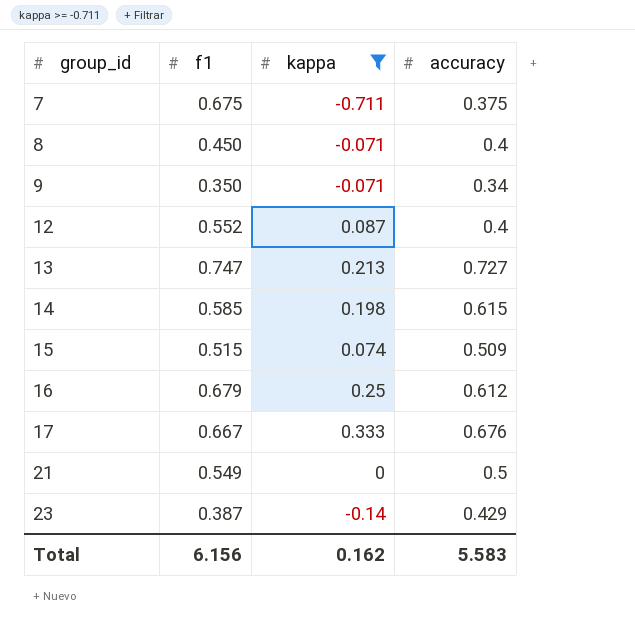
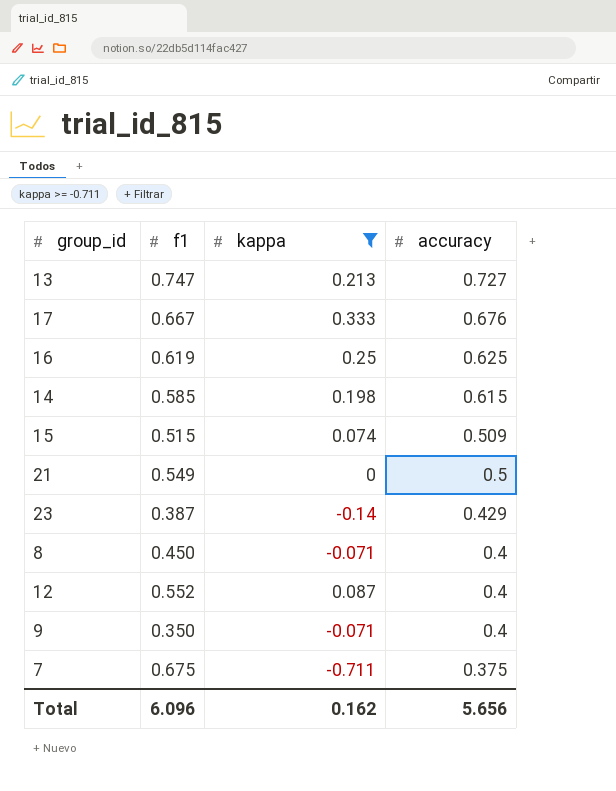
row order: group_id ascending -> accuracy descending
16 | f1: 0.679 -> 0.619
16 | accuracy: 0.612 -> 0.625
9 | accuracy: 0.34 -> 0.4
Total | f1: 6.156 -> 6.096
Total | accuracy: 5.583 -> 5.656

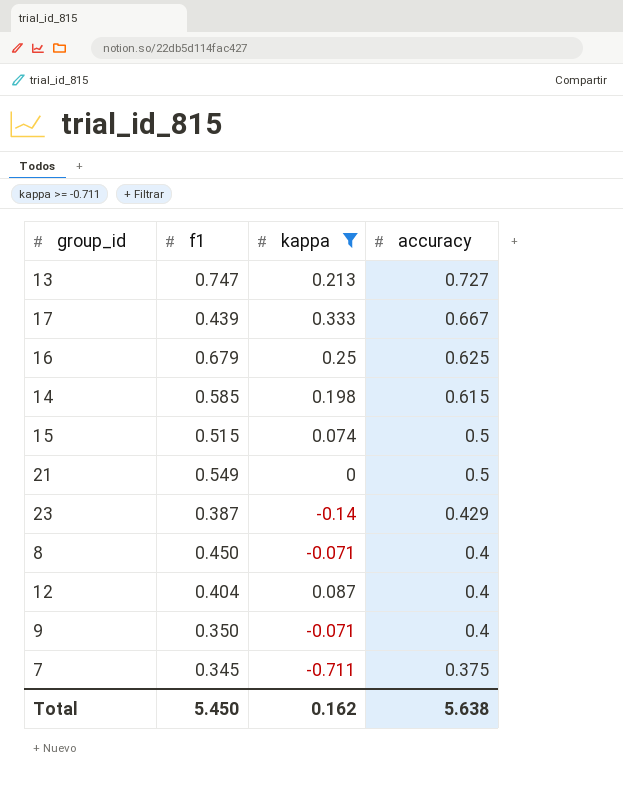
17 | f1: 0.667 -> 0.439
17 | accuracy: 0.676 -> 0.667
16 | f1: 0.619 -> 0.679
15 | accuracy: 0.509 -> 0.5
12 | f1: 0.552 -> 0.404
7 | f1: 0.675 -> 0.345
Total | f1: 6.096 -> 5.450
Total | accuracy: 5.656 -> 5.638

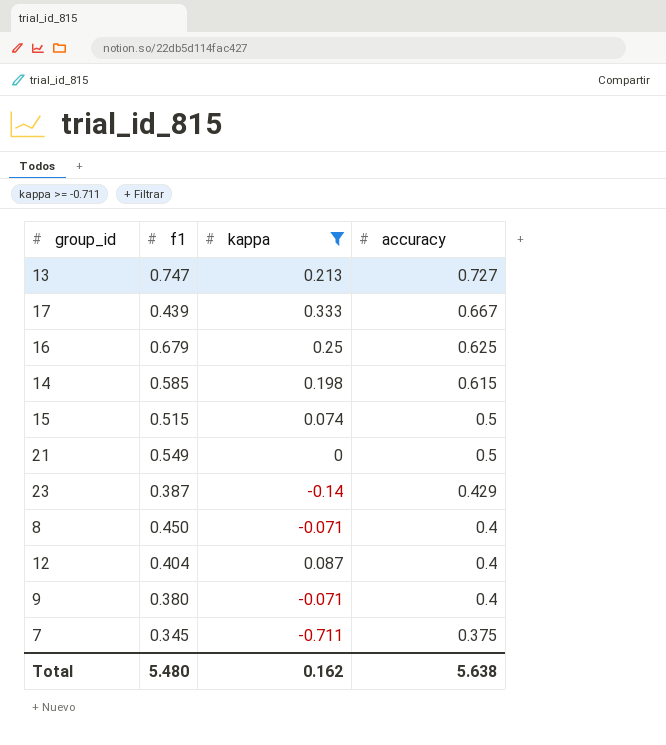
9 | f1: 0.350 -> 0.380
Total | f1: 5.450 -> 5.480

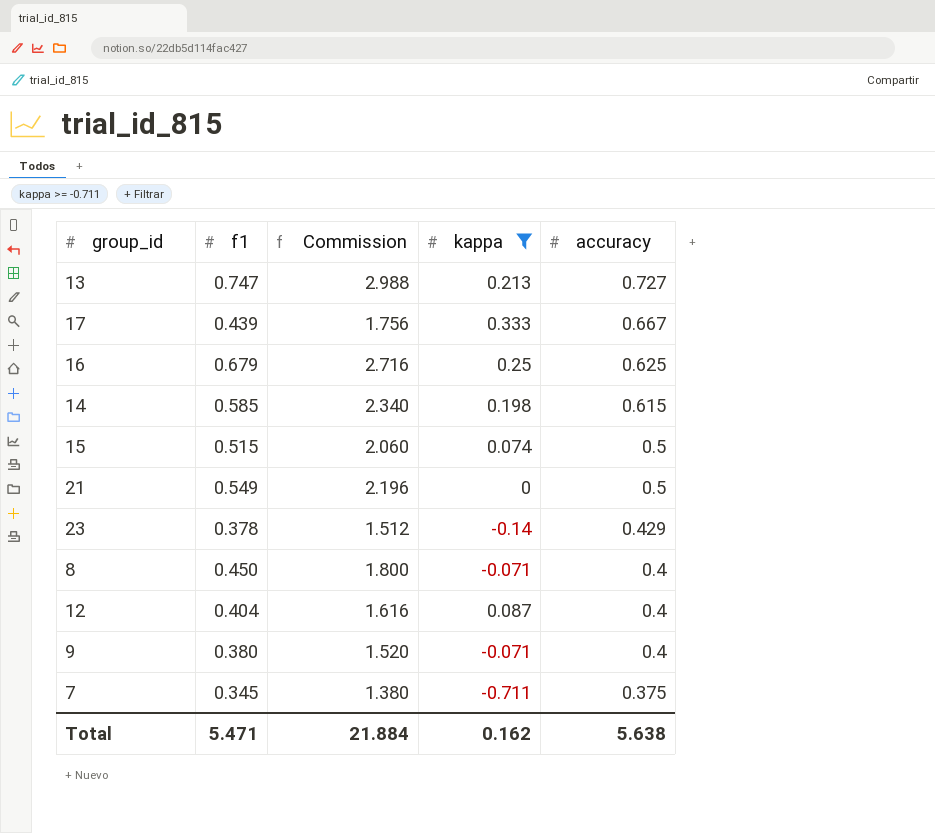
column Commission | formula: none -> [f1] * 4
23 | f1: 0.387 -> 0.378
Total | f1: 5.480 -> 5.471

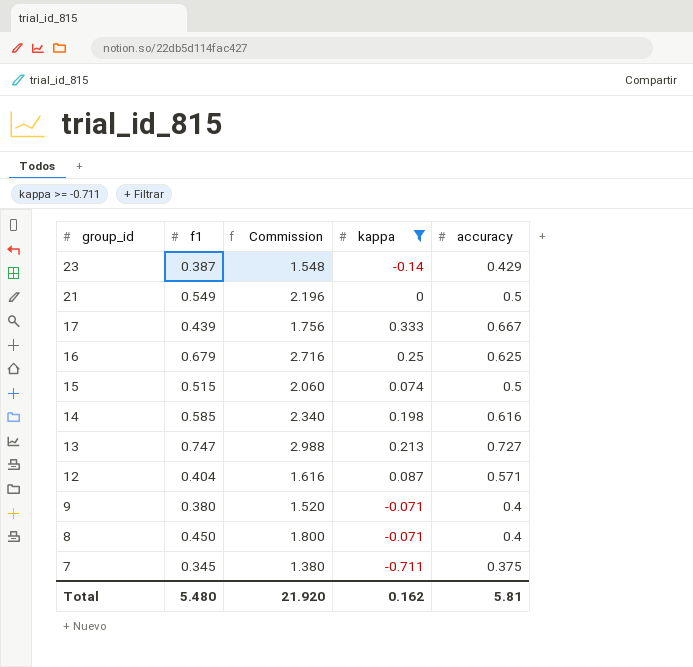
row order: accuracy descending -> group_id descending
23 | f1: 0.378 -> 0.387
23 | Commission: 1.512 -> 1.548
14 | accuracy: 0.615 -> 0.616
12 | accuracy: 0.4 -> 0.571
Total | f1: 5.471 -> 5.480
Total | Commission: 21.884 -> 21.920
Total | accuracy: 5.638 -> 5.81

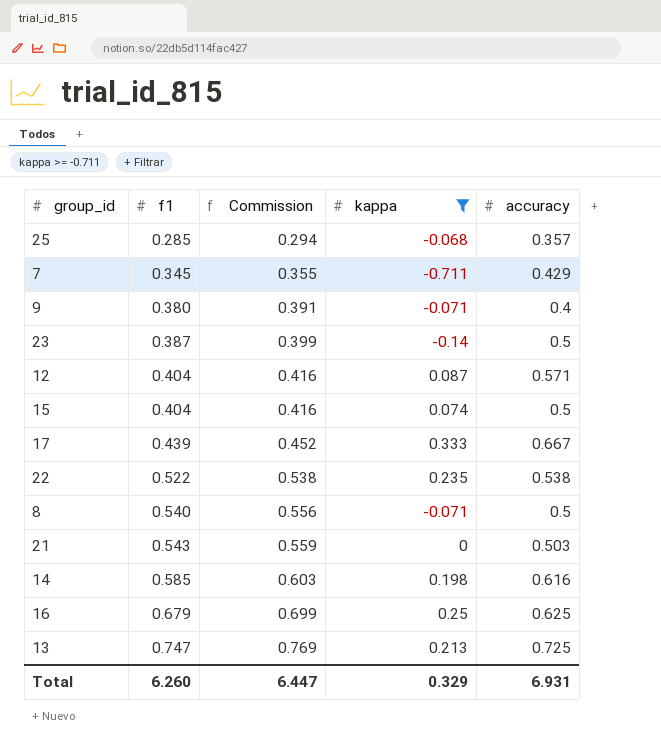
row order: group_id descending -> f1 ascending
column Commission | formula: [f1] * 4 -> [f1] * 1.03
row 25: none -> 0.285 | 0.294 | -0.068 | 0.357
7 | accuracy: 0.375 -> 0.429
23 | accuracy: 0.429 -> 0.5
15 | f1: 0.515 -> 0.404
row 22: none -> 0.522 | 0.538 | 0.235 | 0.538
8 | f1: 0.450 -> 0.540
8 | accuracy: 0.4 -> 0.5
21 | f1: 0.549 -> 0.543
21 | accuracy: 0.5 -> 0.503
13 | accuracy: 0.727 -> 0.725
Total | f1: 5.480 -> 6.260
Total | Commission: 21.920 -> 6.447
Total | kappa: 0.162 -> 0.329
Total | accuracy: 5.81 -> 6.931

